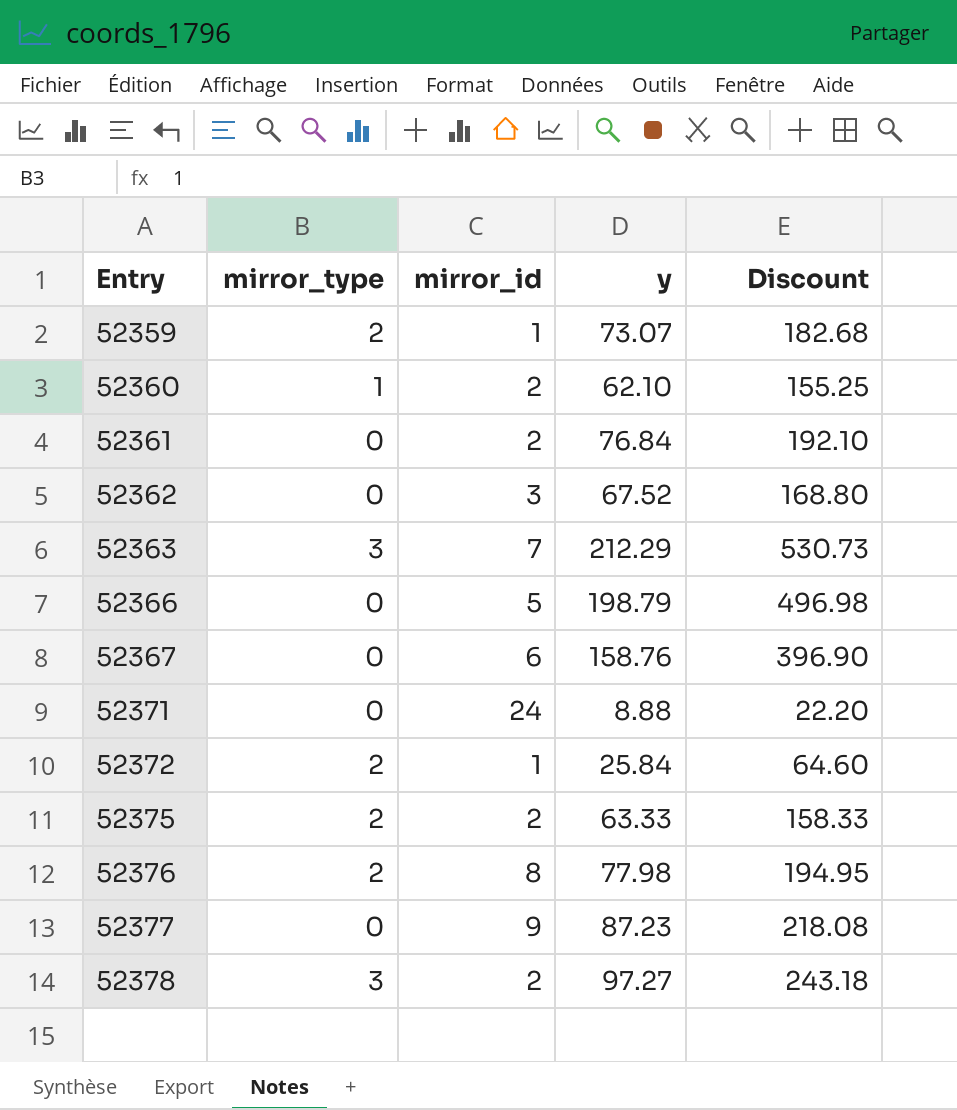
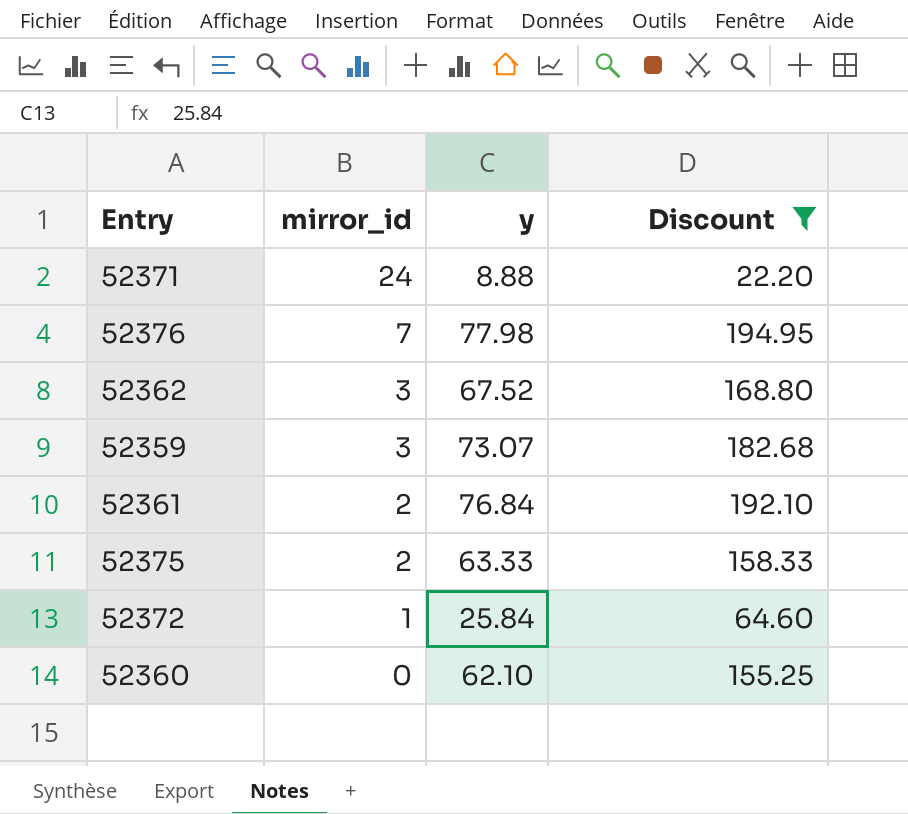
filter: none -> Discount <= 194.95
row order: Entry ascending -> mirror_id descending
column mirror_type | position: 2 -> none
52376 | mirror_id: 8 -> 7
52359 | mirror_id: 1 -> 3
52360 | mirror_id: 2 -> 0

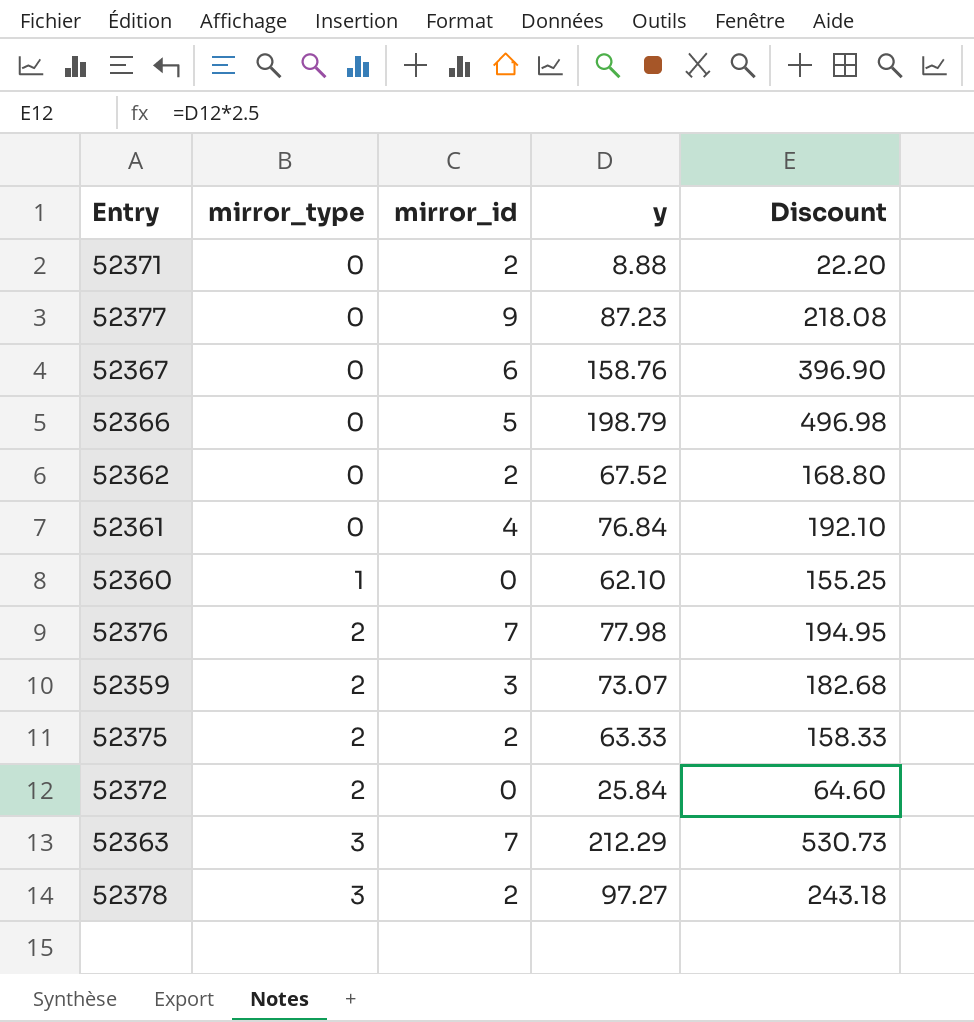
filter: Discount <= 194.95 -> none
row order: mirror_id descending -> mirror_type ascending
column mirror_type | position: none -> 2
52371 | mirror_id: 24 -> 2
52362 | mirror_id: 3 -> 2
52361 | mirror_id: 2 -> 4
52372 | mirror_id: 1 -> 0

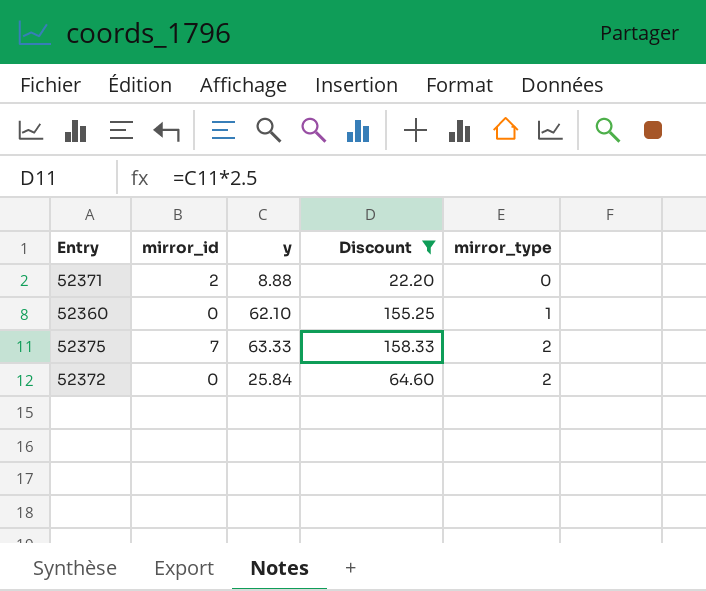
filter: none -> Discount <= 158.33
column mirror_type | position: 2 -> 5
52375 | mirror_id: 2 -> 7

